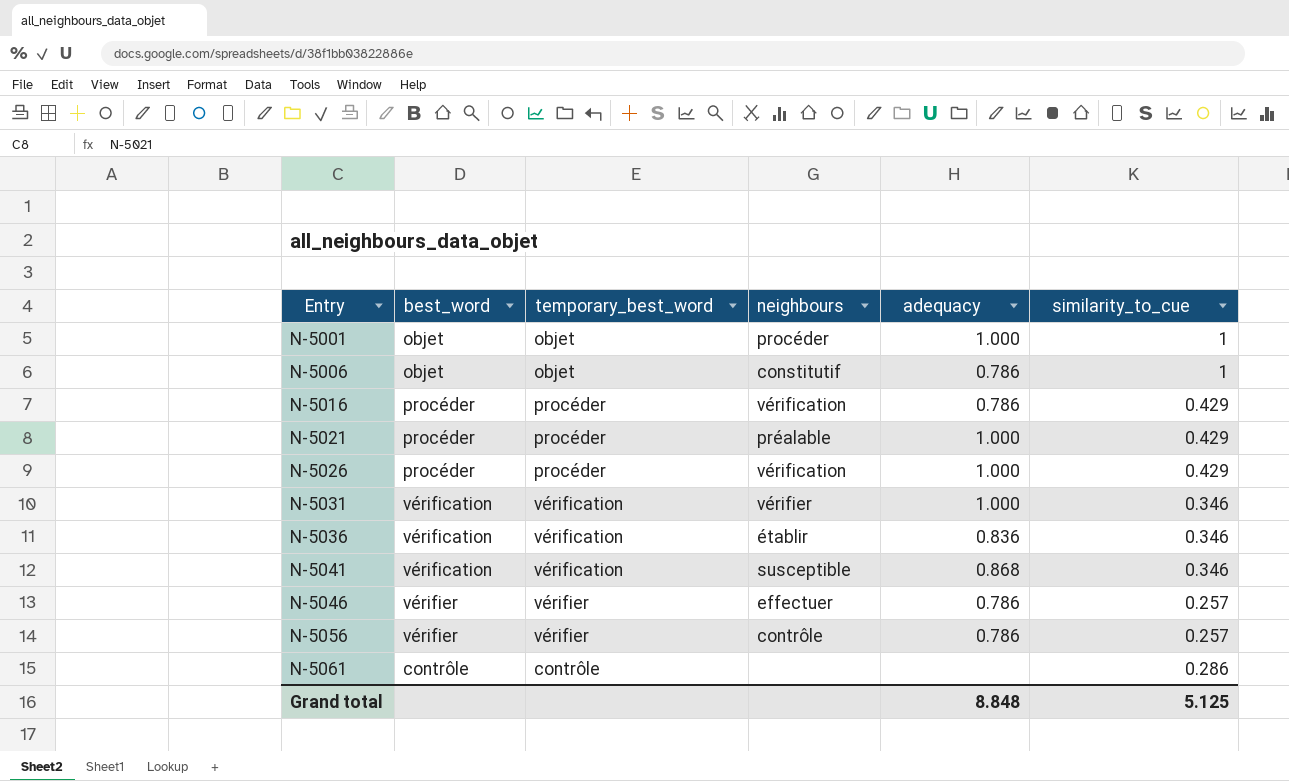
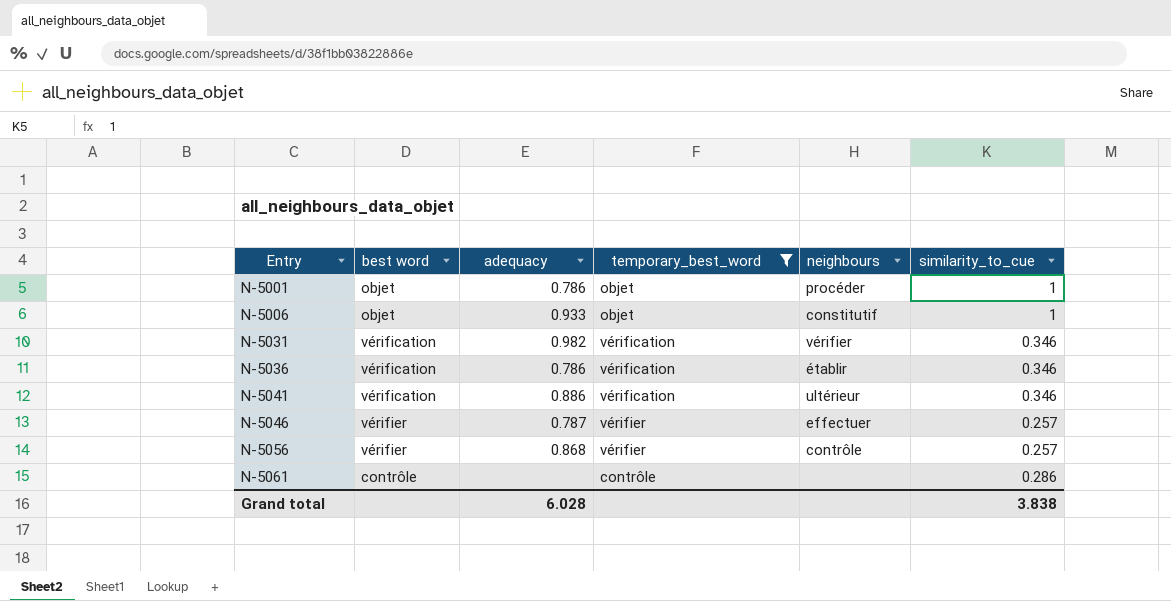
filter: none -> temporary_best_word != procéder
column name: best_word -> best word
column adequacy | position: 5 -> 3
N-5001 | adequacy: 1.000 -> 0.786
N-5006 | adequacy: 0.786 -> 0.933
N-5031 | adequacy: 1.000 -> 0.982
N-5036 | adequacy: 0.836 -> 0.786
N-5041 | adequacy: 0.868 -> 0.886
N-5041 | neighbours: susceptible -> ultérieur
N-5046 | adequacy: 0.786 -> 0.787
N-5056 | adequacy: 0.786 -> 0.868
Grand total | adequacy: 8.848 -> 6.028
Grand total | similarity_to_cue: 5.125 -> 3.838

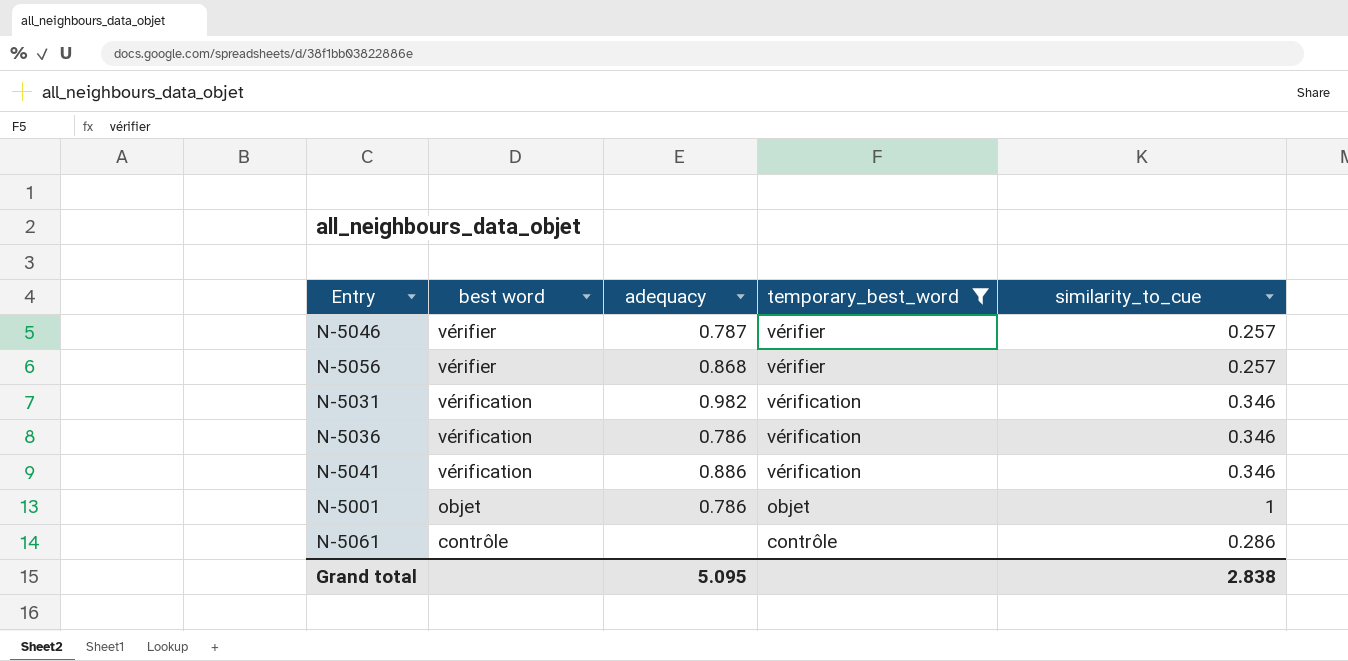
row order: Entry ascending -> best word descending
column neighbours | position: 5 -> none
row N-5006: objet | 0.933 | objet | constitutif | 1 -> none
Grand total | adequacy: 6.028 -> 5.095
Grand total | similarity_to_cue: 3.838 -> 2.838

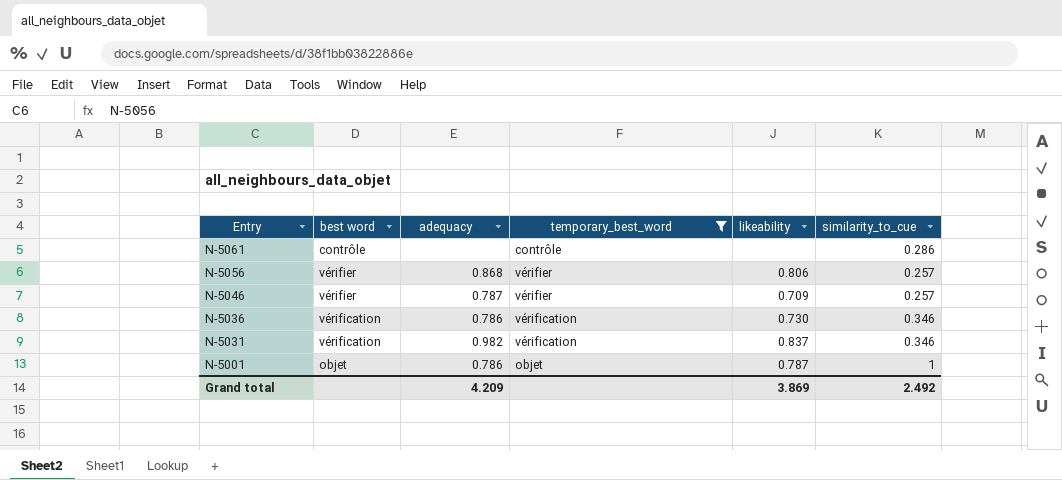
row order: best word descending -> Entry descending
column likeability | position: none -> 5
row N-5041: vérification | 0.886 | vérification | 0.346 -> none
Grand total | adequacy: 5.095 -> 4.209
Grand total | similarity_to_cue: 2.838 -> 2.492

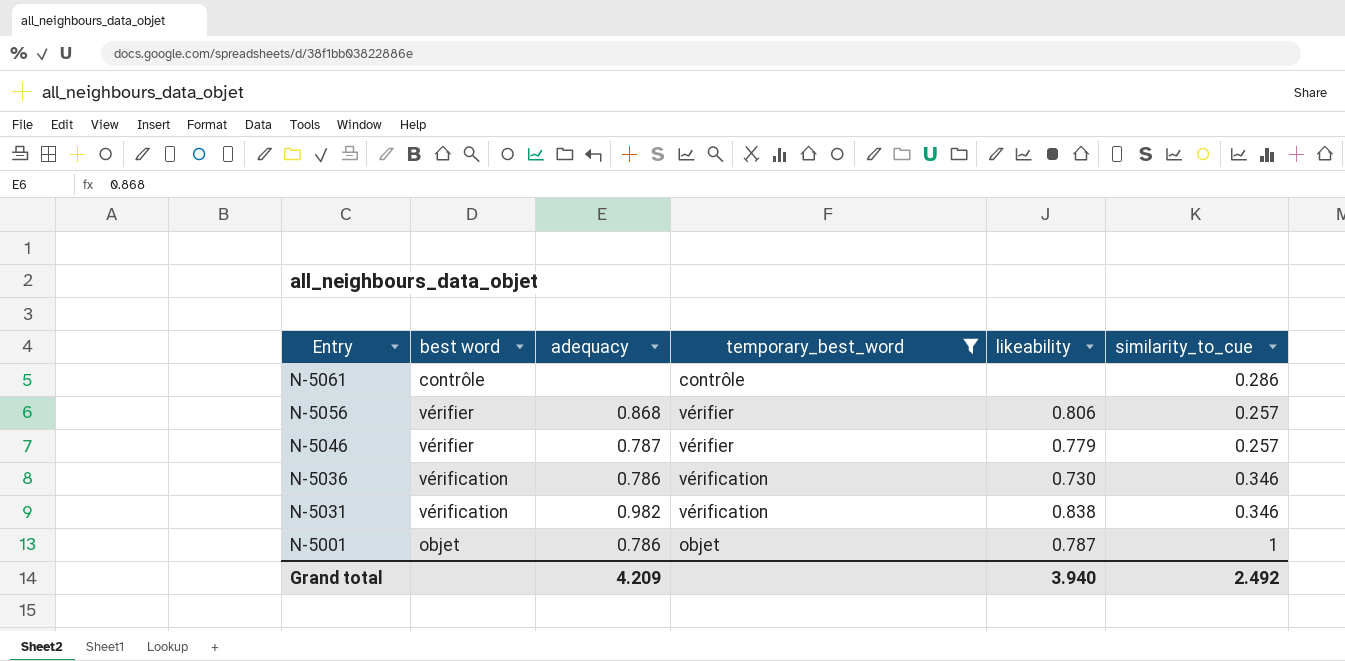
N-5046 | likeability: 0.709 -> 0.779
N-5031 | likeability: 0.837 -> 0.838
Grand total | likeability: 3.869 -> 3.940

